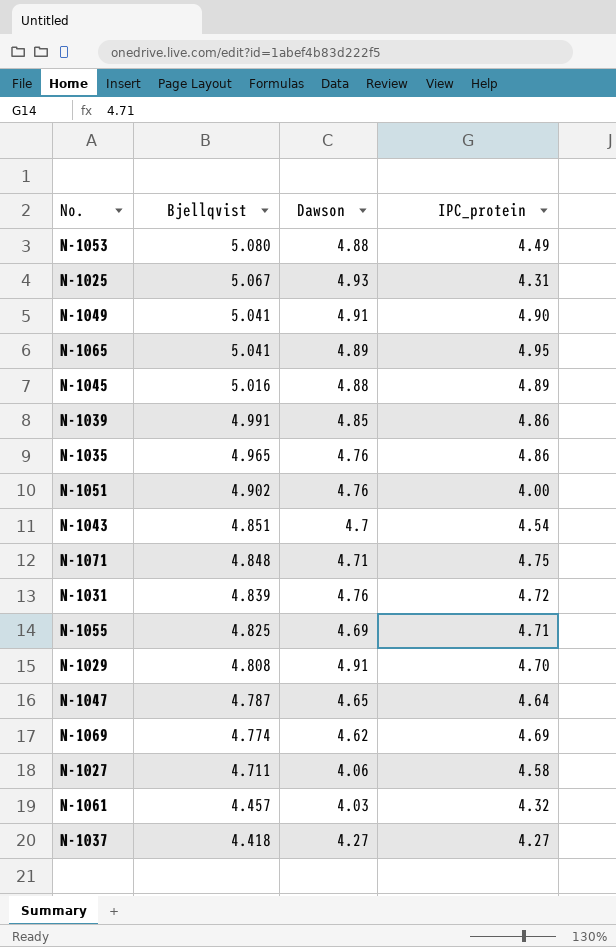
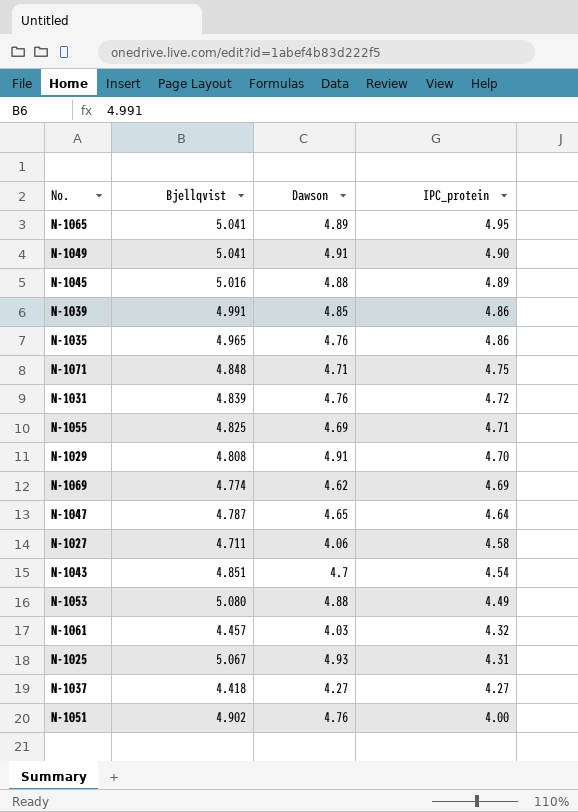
row order: Bjellqvist descending -> IPC_protein descending

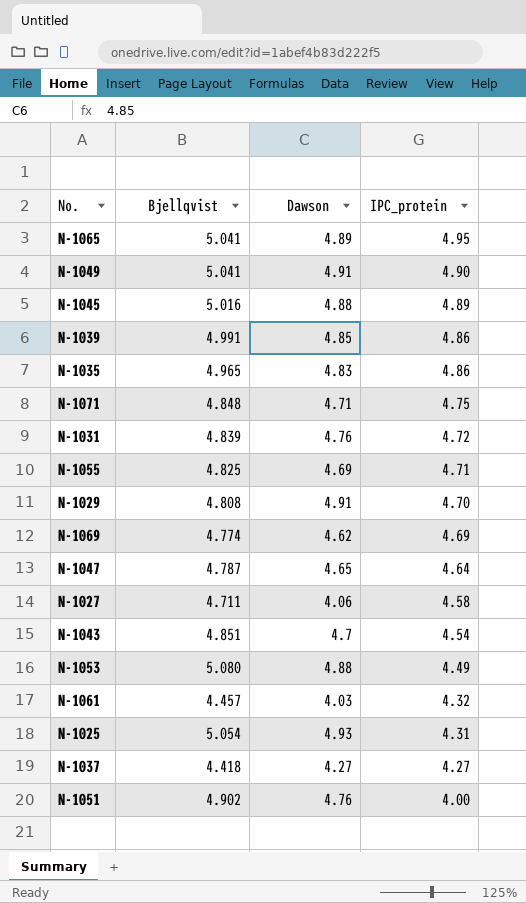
N-1035 | Dawson: 4.76 -> 4.83
N-1025 | Bjellqvist: 5.067 -> 5.054

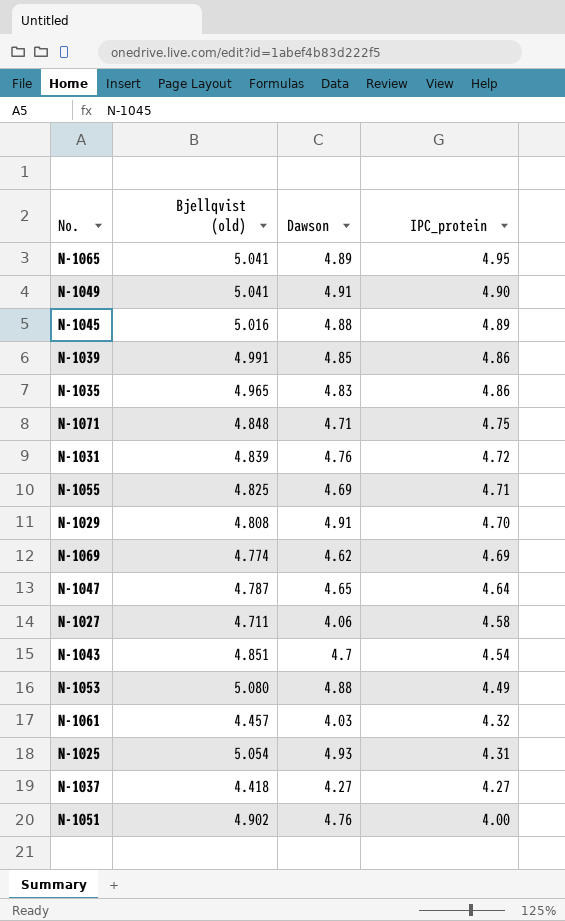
column name: Bjellqvist -> Bjellqvist (old)

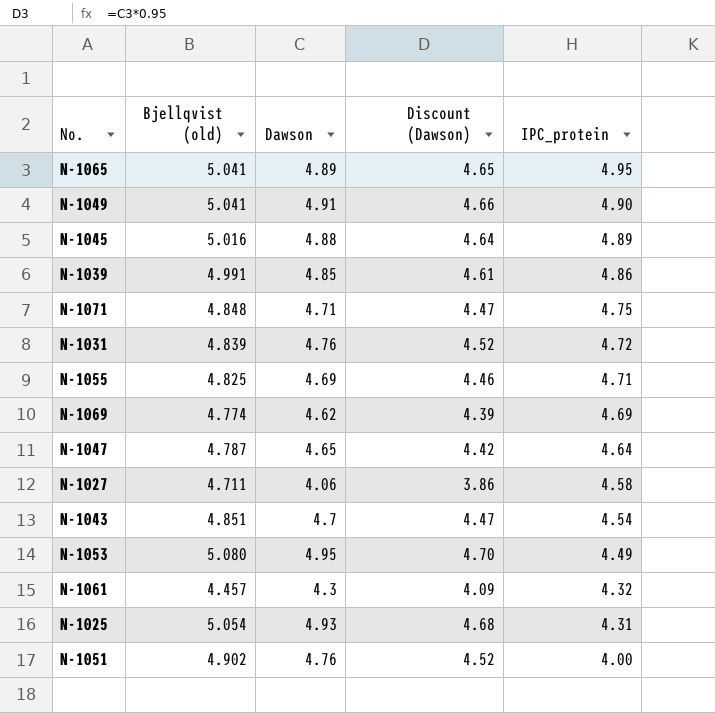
column Discount (Dawson) | formula: none -> [Dawson] * 0.95
row N-1035: 4.965 | 4.83 | 4.86 -> none
row N-1029: 4.808 | 4.91 | 4.70 -> none
row N-1037: 4.418 | 4.27 | 4.27 -> none
N-1053 | Dawson: 4.88 -> 4.95
N-1061 | Dawson: 4.03 -> 4.3

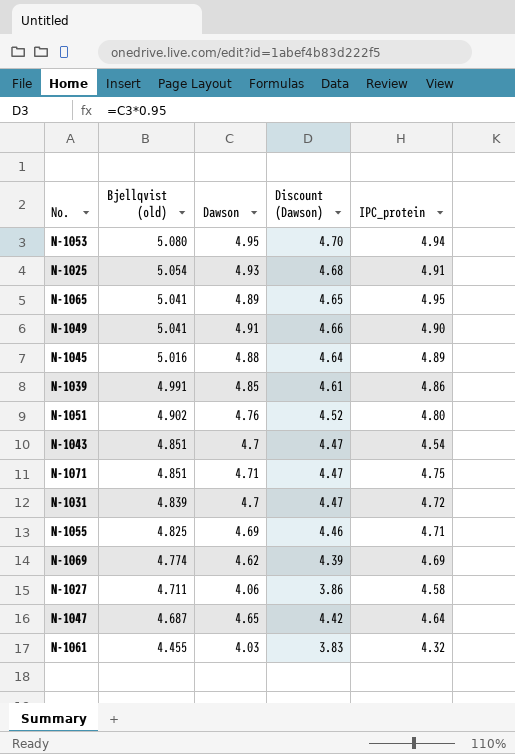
row order: IPC_protein descending -> Bjellqvist (old) descending
N-1053 | IPC_protein: 4.49 -> 4.94
N-1025 | IPC_protein: 4.31 -> 4.91
N-1051 | IPC_protein: 4.00 -> 4.80
N-1071 | Bjellqvist (old): 4.848 -> 4.851
N-1031 | Dawson: 4.76 -> 4.7
N-1031 | Discount (Dawson): 4.52 -> 4.47
N-1047 | Bjellqvist (old): 4.787 -> 4.687
N-1061 | Bjellqvist (old): 4.457 -> 4.455
N-1061 | Dawson: 4.3 -> 4.03
N-1061 | Discount (Dawson): 4.09 -> 3.83

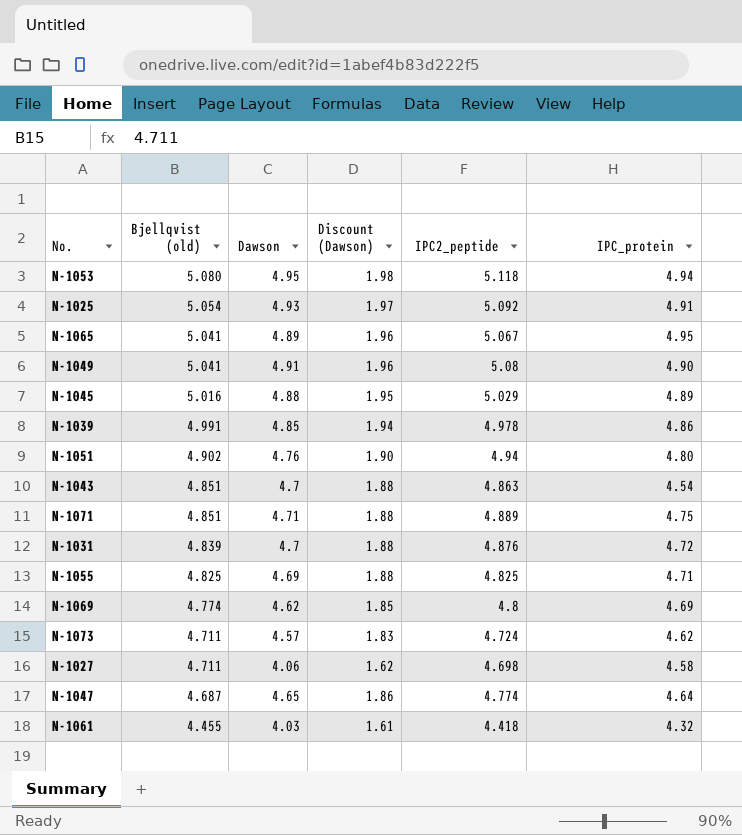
column Discount (Dawson) | formula: [Dawson] * 0.95 -> [Dawson] * 0.4
column IPC2_peptide | position: none -> 5
row N-1073: none -> 4.711 | 4.57 | 1.83 | 4.724 | 4.62

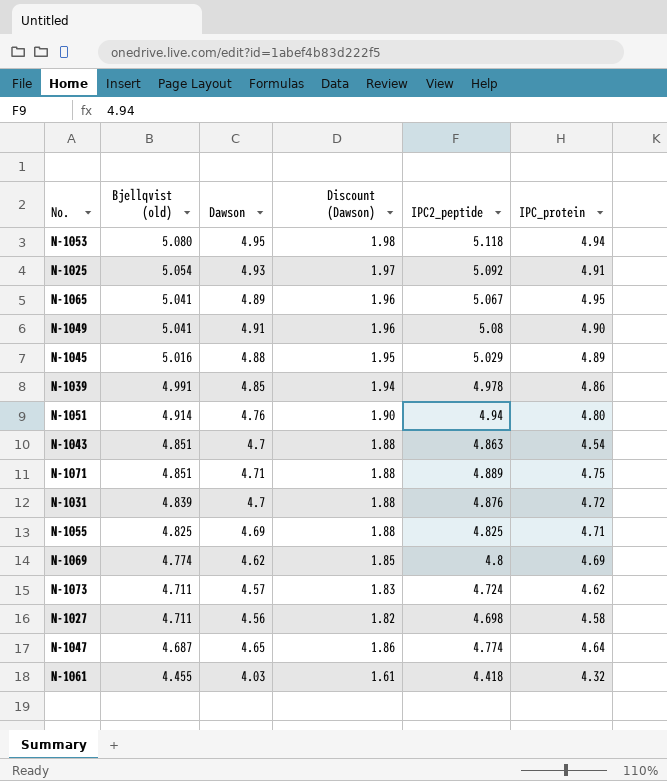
N-1051 | Bjellqvist (old): 4.902 -> 4.914
N-1027 | Dawson: 4.06 -> 4.56
N-1027 | Discount (Dawson): 1.62 -> 1.82

